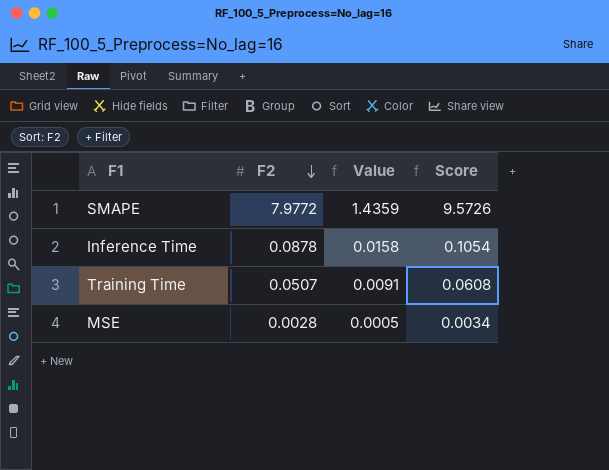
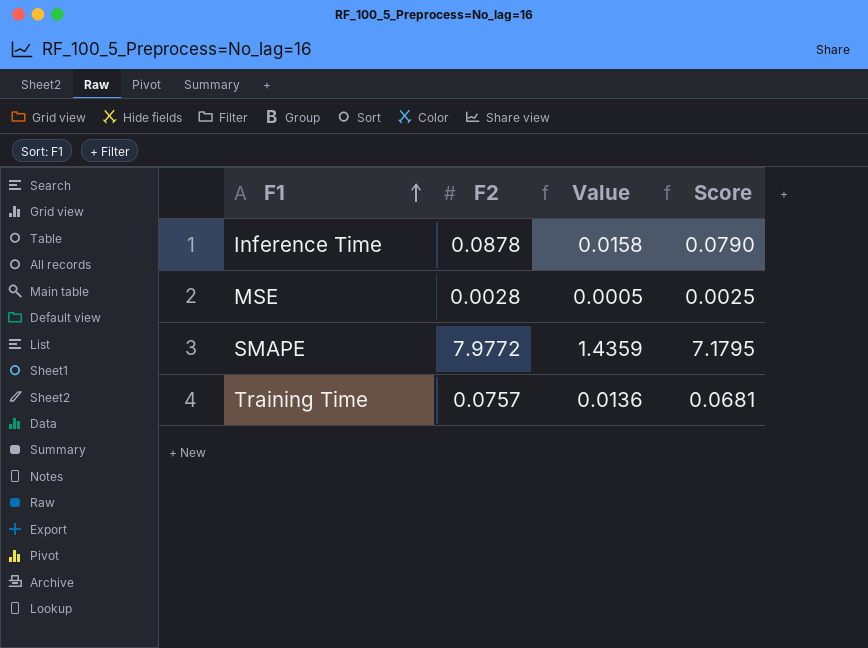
row order: F2 descending -> F1 ascending
column Score | formula: [F2] * 1.2 -> [F2] * 0.9
Training Time | F2: 0.0507 -> 0.0757
Training Time | Value: 0.0091 -> 0.0136

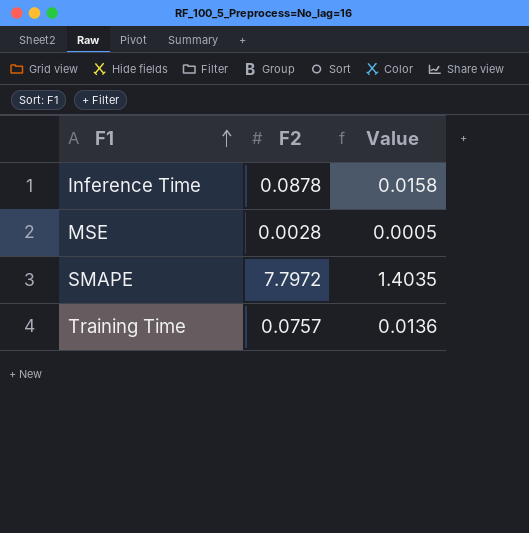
column Score | formula: [F2] * 0.9 -> none
SMAPE | F2: 7.9772 -> 7.7972
SMAPE | Value: 1.4359 -> 1.4035

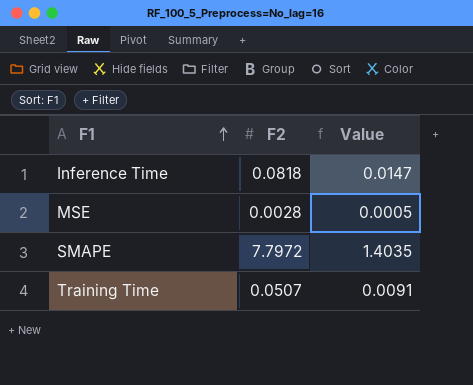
Inference Time | F2: 0.0878 -> 0.0818
Inference Time | Value: 0.0158 -> 0.0147
Training Time | F2: 0.0757 -> 0.0507
Training Time | Value: 0.0136 -> 0.0091

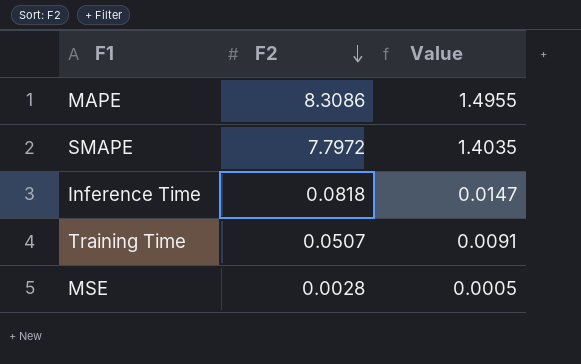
row order: F1 ascending -> F2 descending
row MAPE: none -> 8.3086 | 1.4955

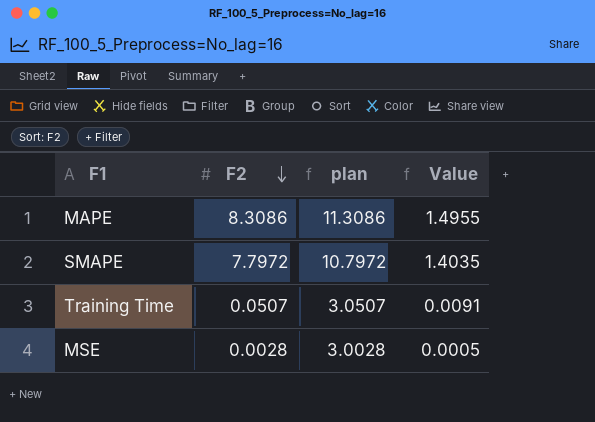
column plan | formula: none -> [F2] + 3
row Inference Time: 0.0818 | 0.0147 -> none

